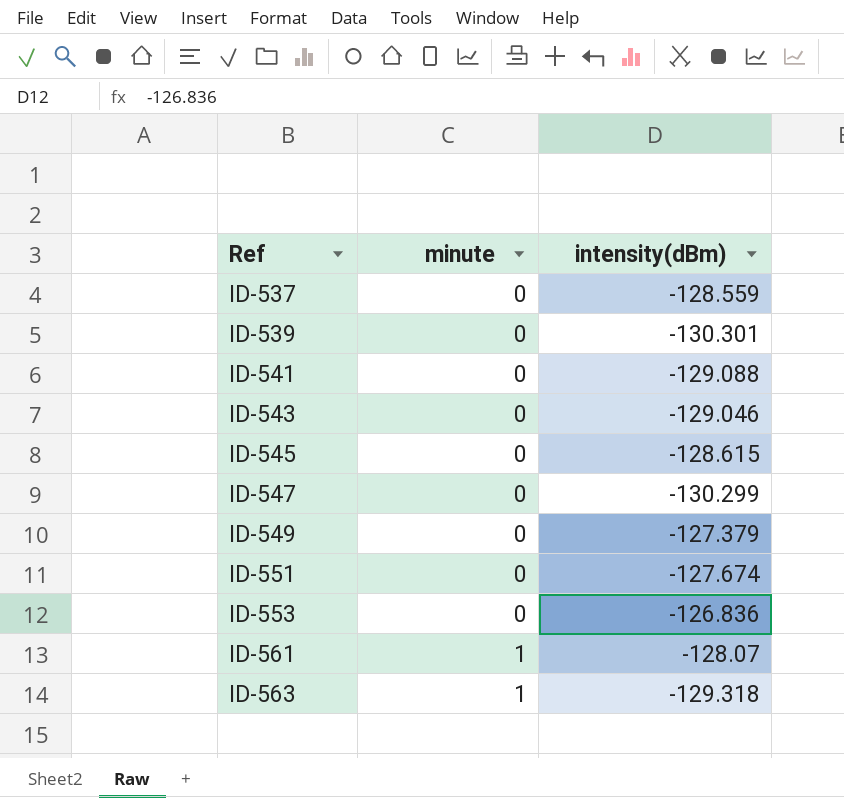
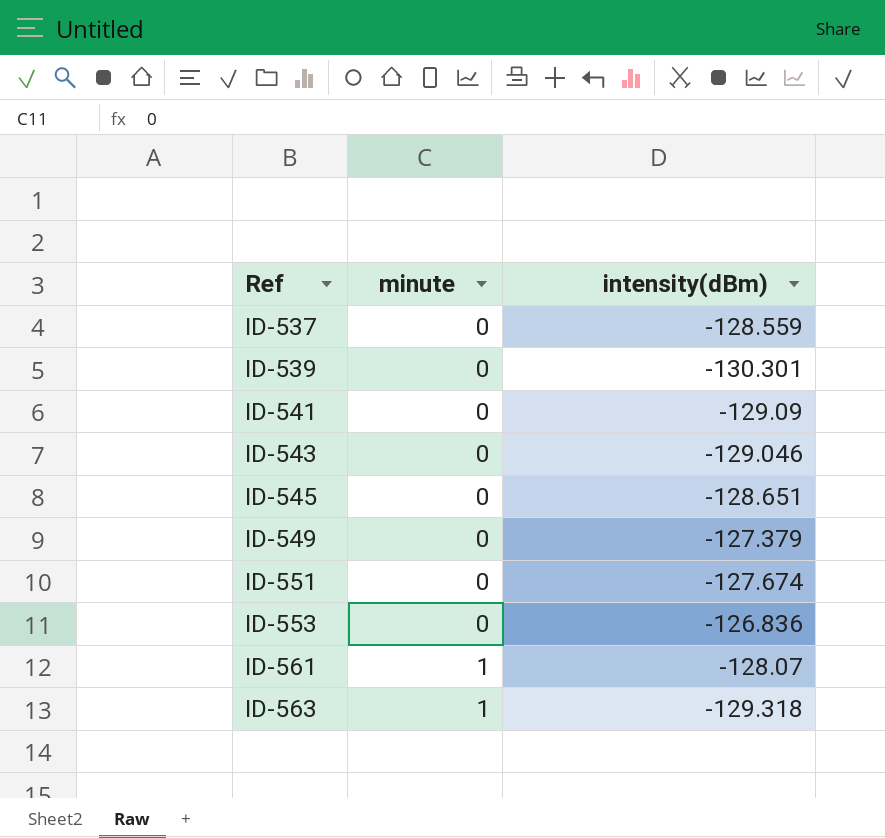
row ID-547: 0 | -130.299 -> none
ID-541 | intensity(dBm): -129.088 -> -129.09
ID-545 | intensity(dBm): -128.615 -> -128.651

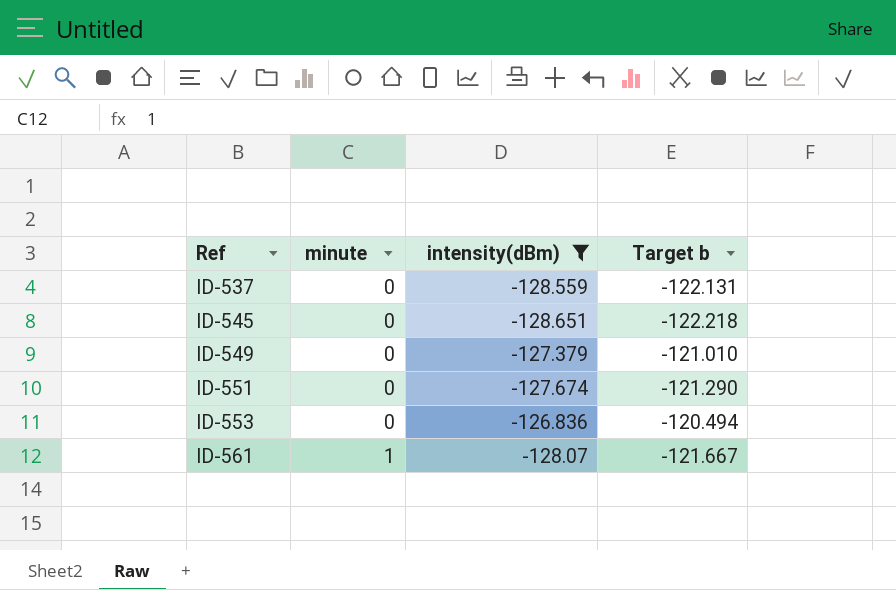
filter: none -> intensity(dBm) >= -128.651
column Target b | formula: none -> [intensity(dBm)] * 0.95

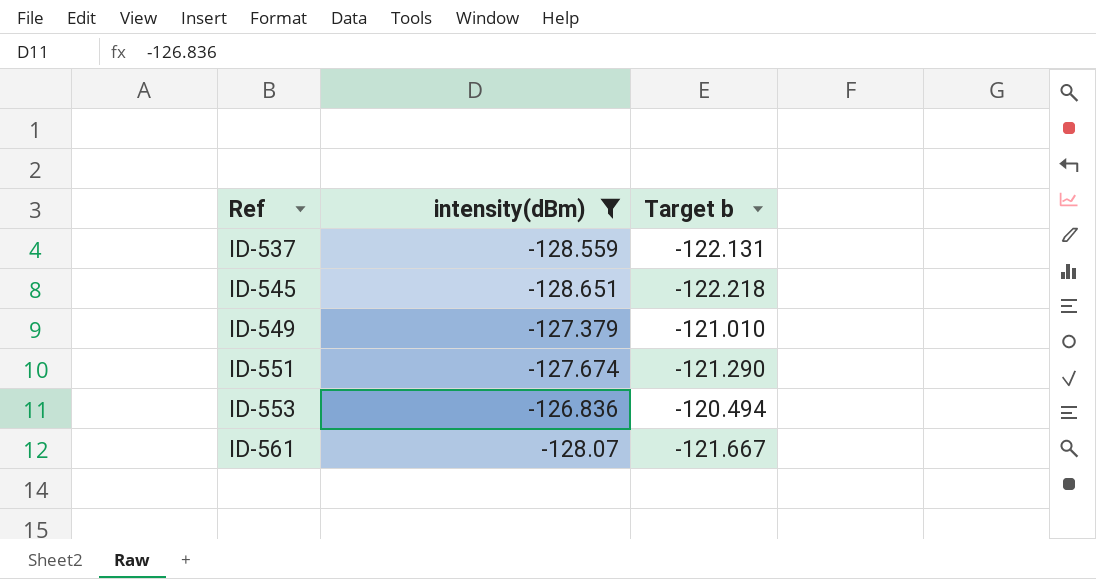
column minute | position: 2 -> none

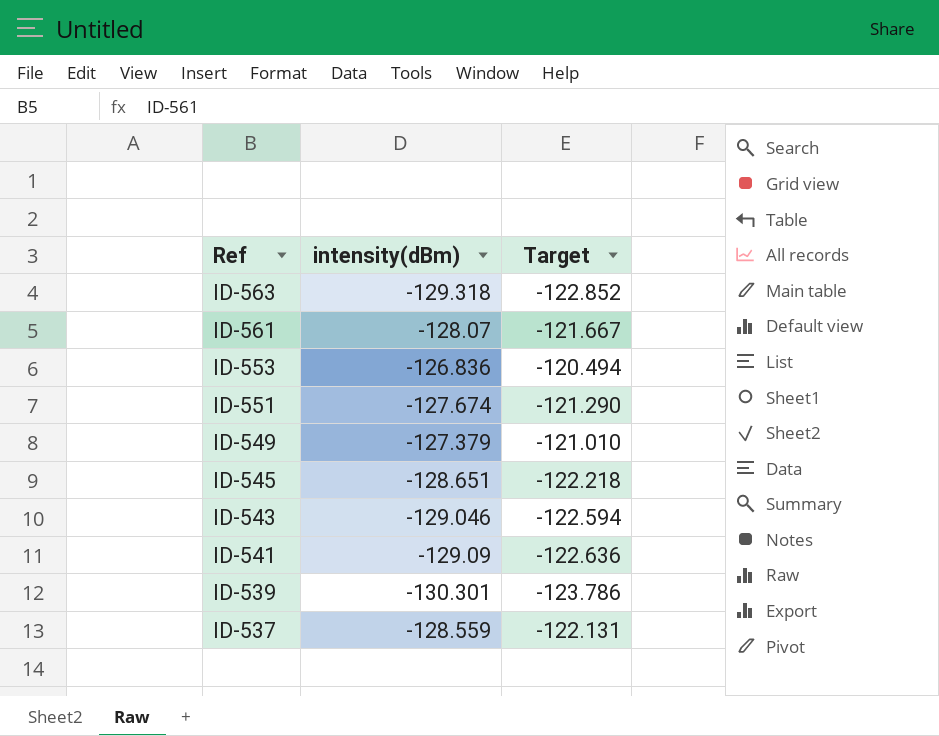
filter: intensity(dBm) >= -128.651 -> none
row order: Ref ascending -> Ref descending
column name: Target b -> Target

